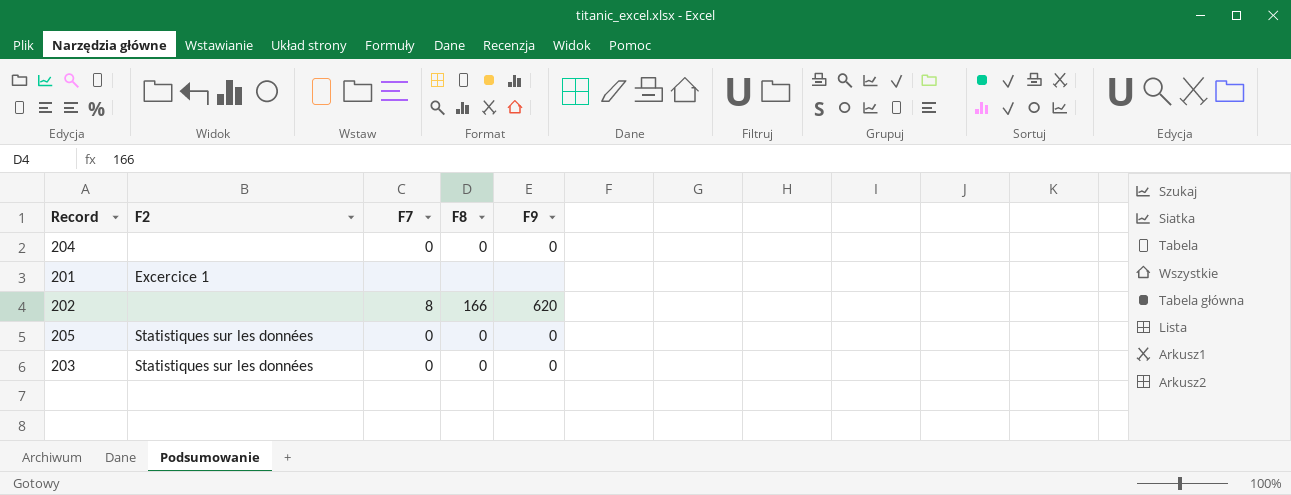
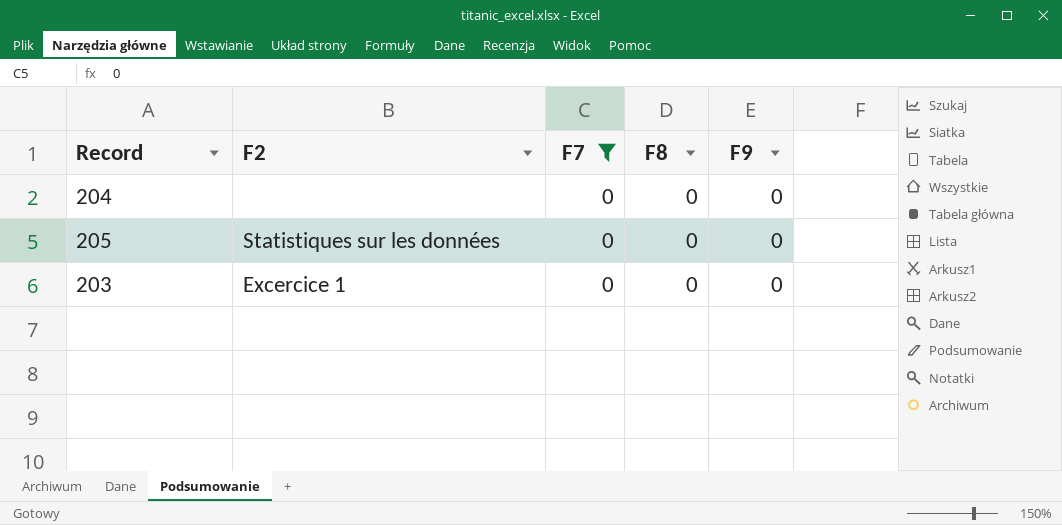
filter: none -> F7 = 0
203 | F2: Statistiques sur les données -> Excercice 1

